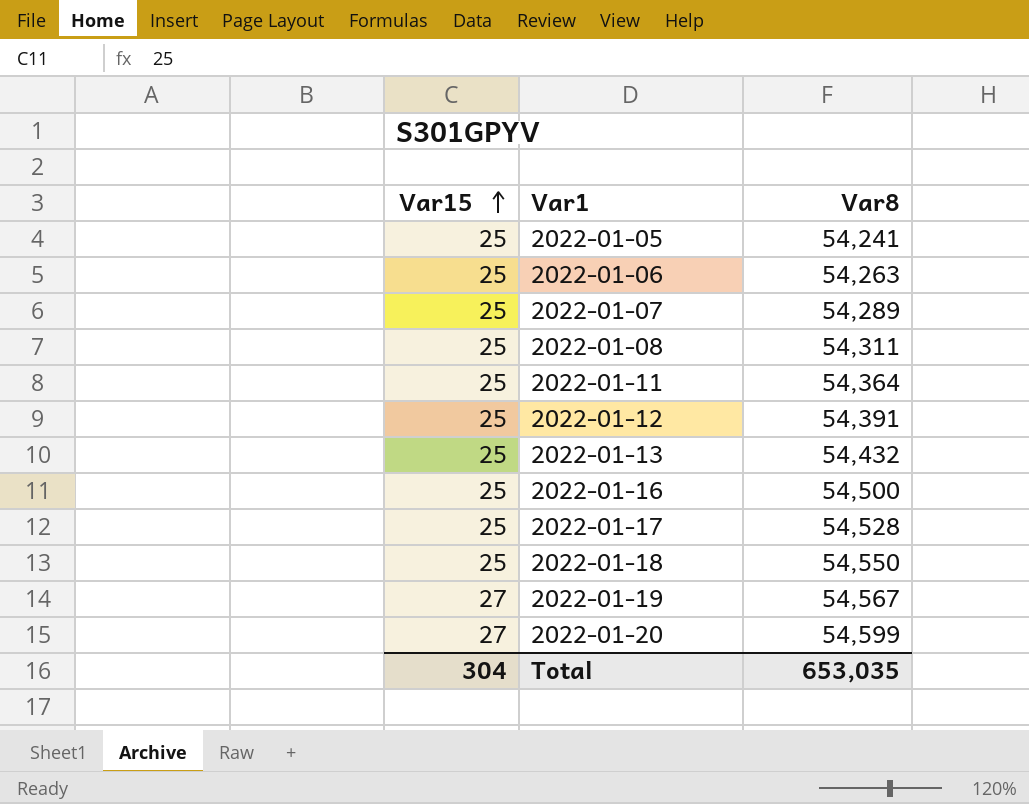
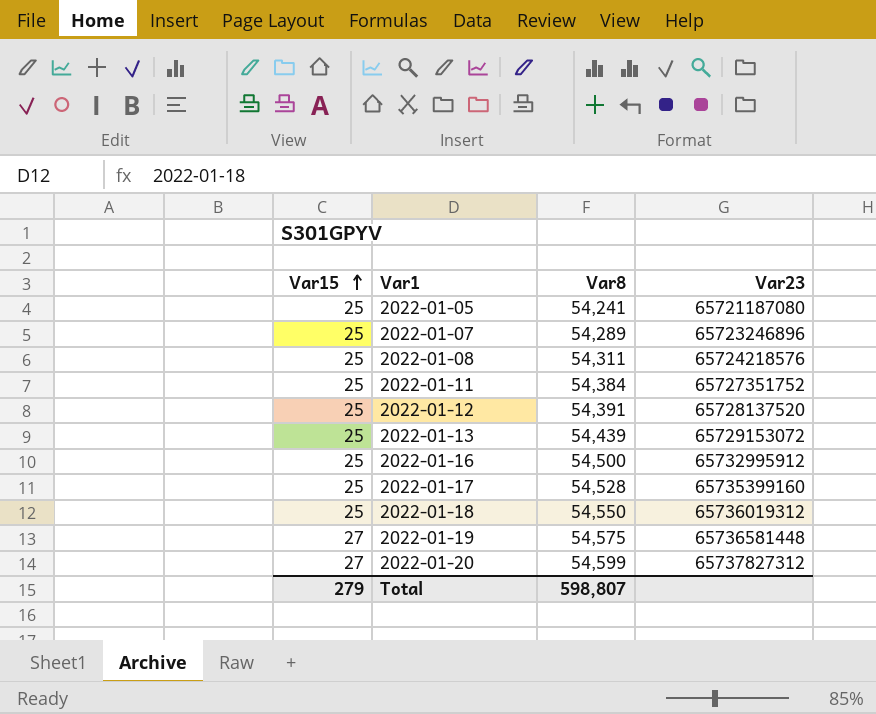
column Var23 | position: none -> 4
row 2022-01-06: 25 | 54,263 -> none
2022-01-11 | Var8: 54,364 -> 54,384
2022-01-13 | Var8: 54,432 -> 54,439
2022-01-19 | Var8: 54,567 -> 54,575
Total | Var15: 304 -> 279
Total | Var8: 653,035 -> 598,807

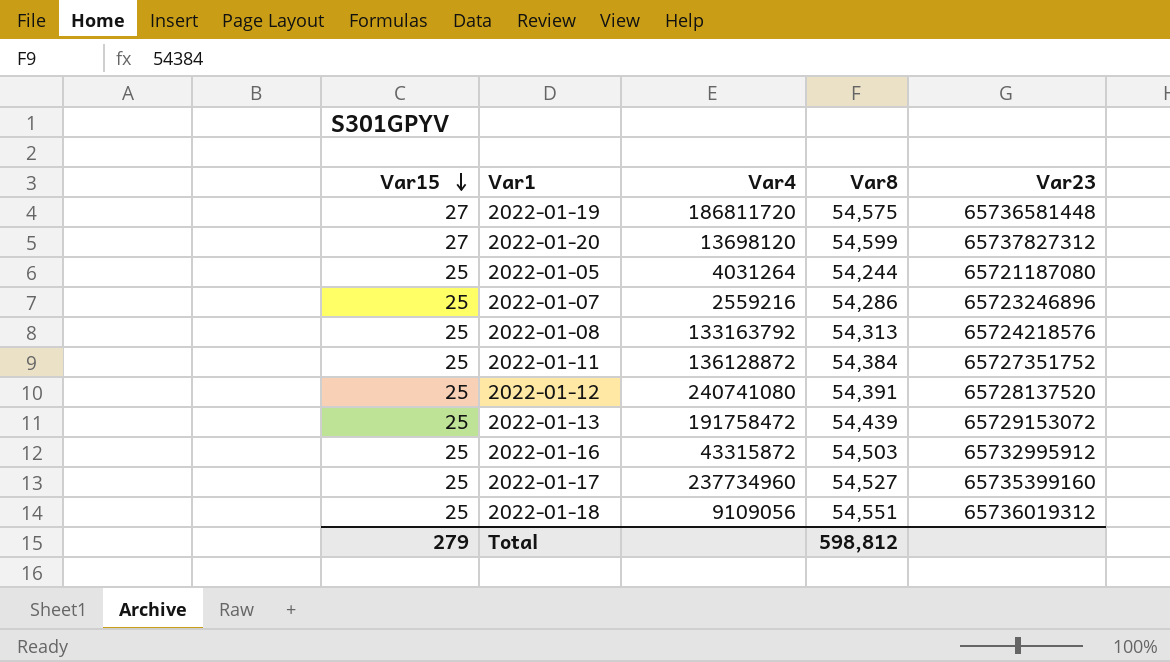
row order: Var15 ascending -> Var15 descending
column Var4 | position: none -> 3
2022-01-05 | Var8: 54,241 -> 54,244
2022-01-07 | Var8: 54,289 -> 54,286
2022-01-08 | Var8: 54,311 -> 54,313
2022-01-16 | Var8: 54,500 -> 54,503
2022-01-17 | Var8: 54,528 -> 54,527
2022-01-18 | Var8: 54,550 -> 54,551
Total | Var8: 598,807 -> 598,812

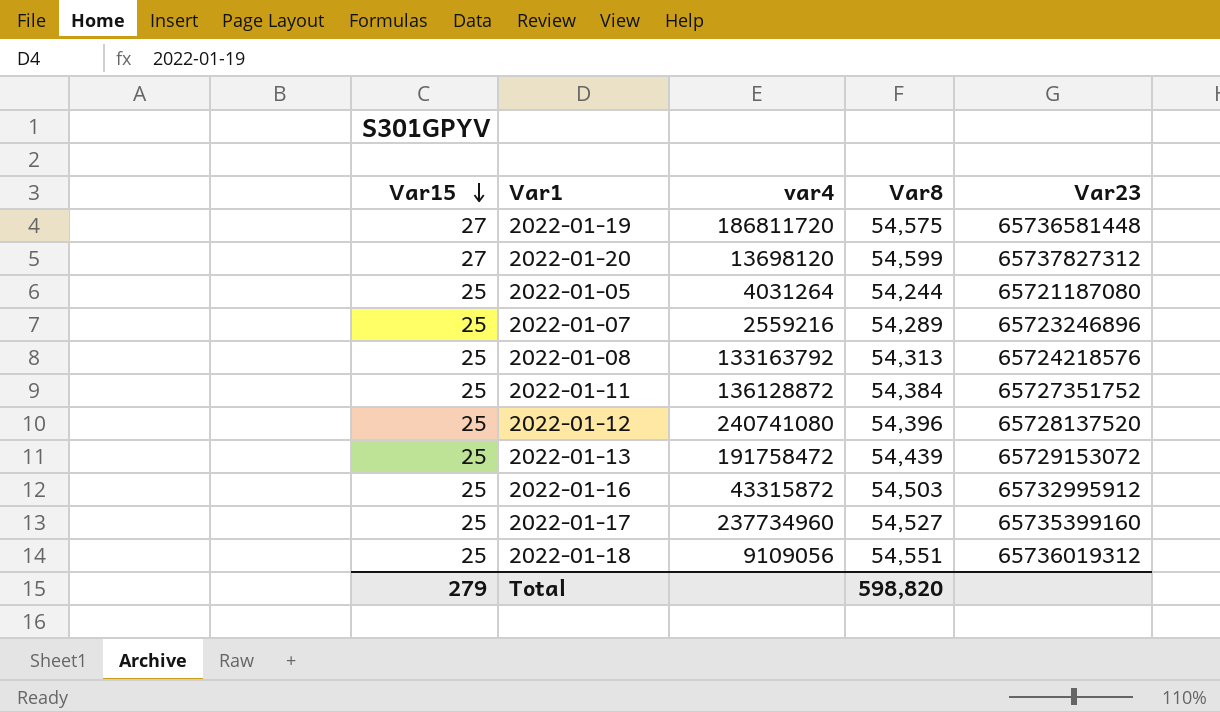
column name: Var4 -> var4
2022-01-07 | Var8: 54,286 -> 54,289
2022-01-12 | Var8: 54,391 -> 54,396
Total | Var8: 598,812 -> 598,820

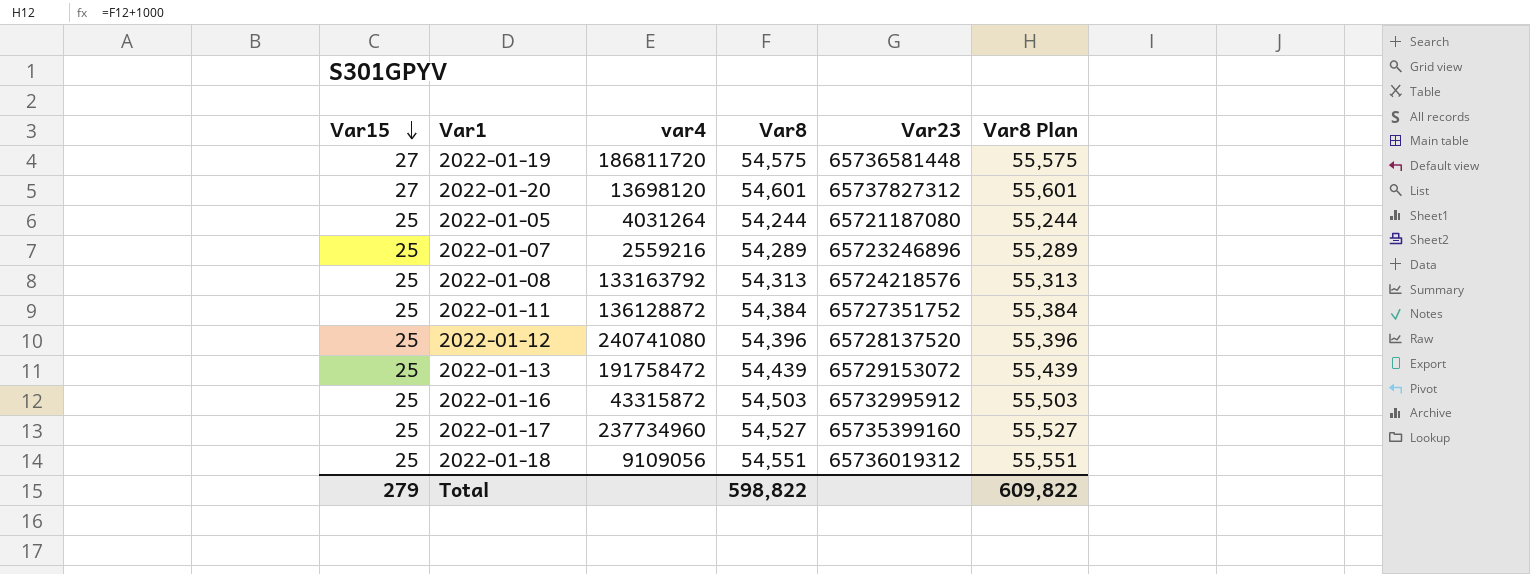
column Var8 Plan | formula: none -> [Var8] + 1000
2022-01-20 | Var8: 54,599 -> 54,601
Total | Var8: 598,820 -> 598,822

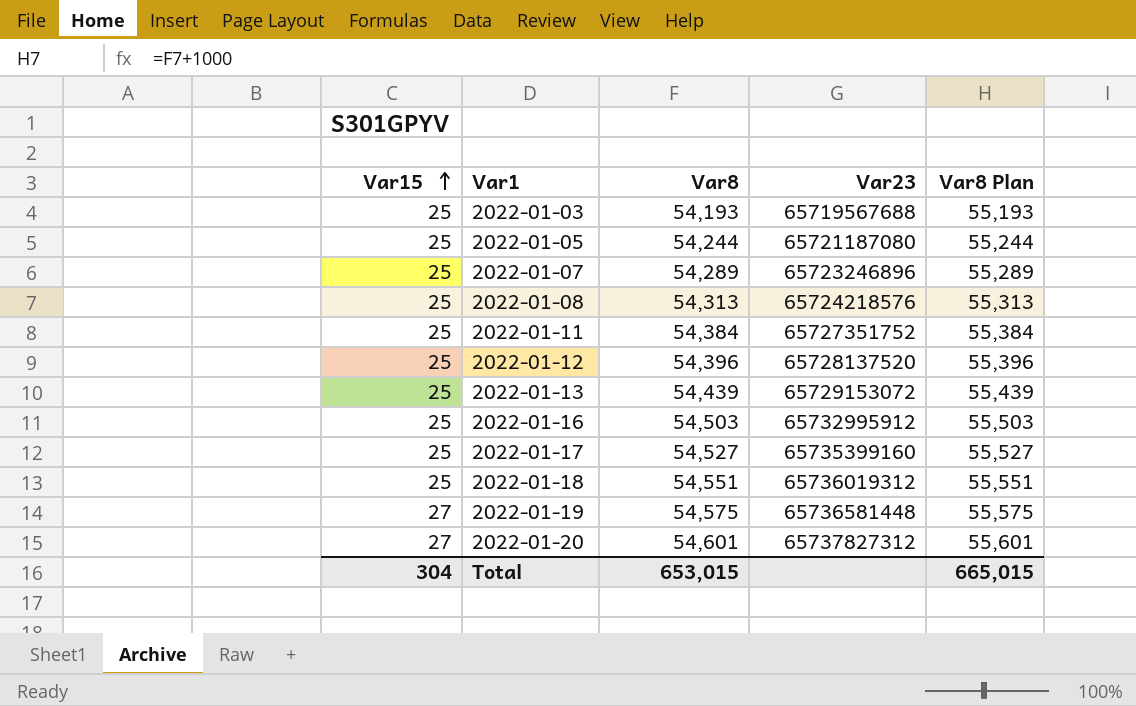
row order: Var15 descending -> Var15 ascending
column var4 | position: 3 -> none
row 2022-01-03: none -> 25 | 54,193 | 65719567688 | 55,193
Total | Var15: 279 -> 304
Total | Var8: 598,822 -> 653,015
Total | Var8 Plan: 609,822 -> 665,015

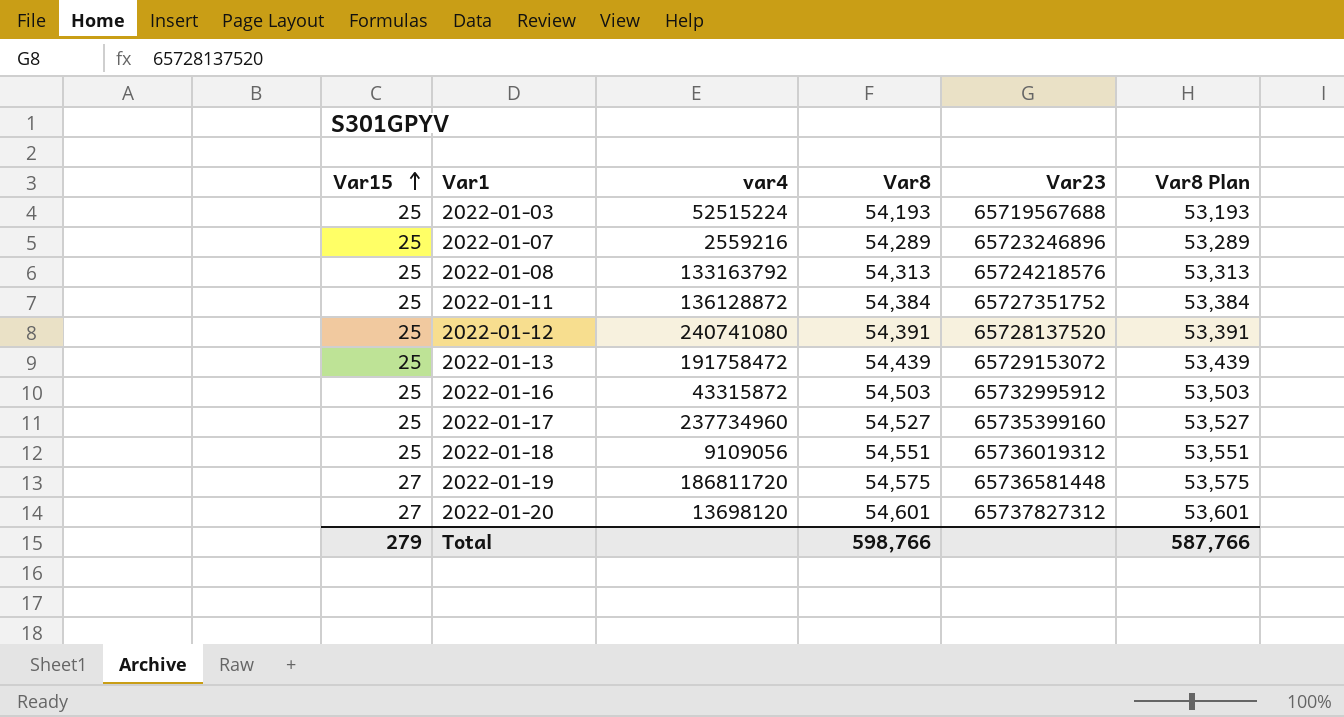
column var4 | position: none -> 3
column Var8 Plan | formula: [Var8] + 1000 -> [Var8] - 1000
row 2022-01-05: 25 | 54,244 | 65721187080 | 55,244 -> none
2022-01-12 | Var8: 54,396 -> 54,391
Total | Var15: 304 -> 279
Total | Var8: 653,015 -> 598,766
Total | Var8 Plan: 665,015 -> 587,766

